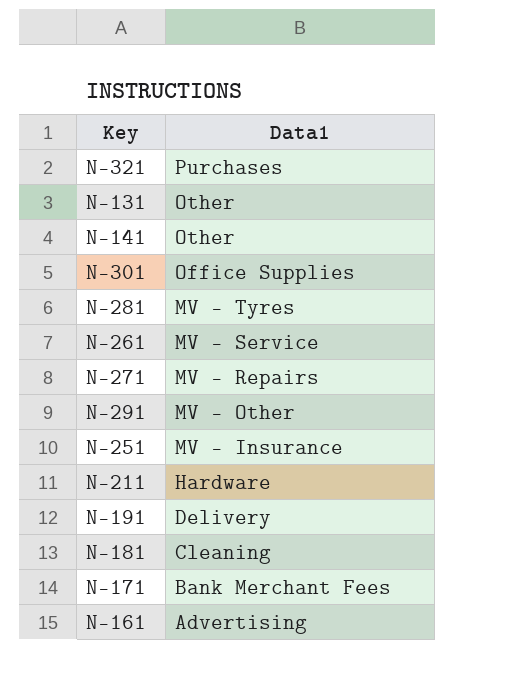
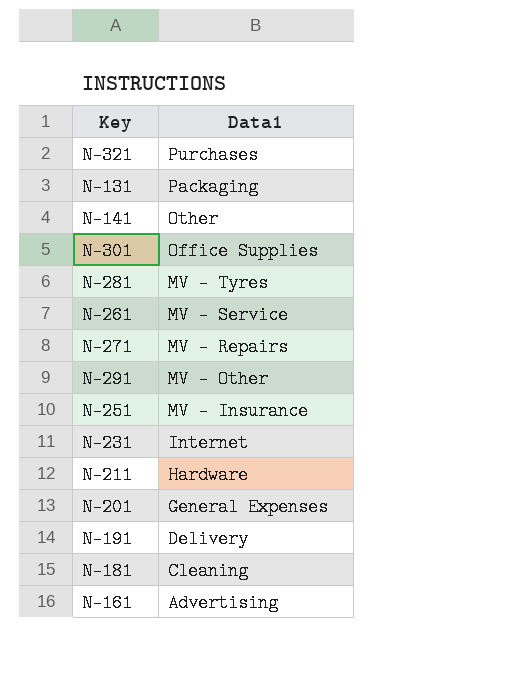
row N-171: Bank Merchant Fees -> none
N-131 | Data1: Other -> Packaging
row N-231: none -> Internet
row N-201: none -> General Expenses

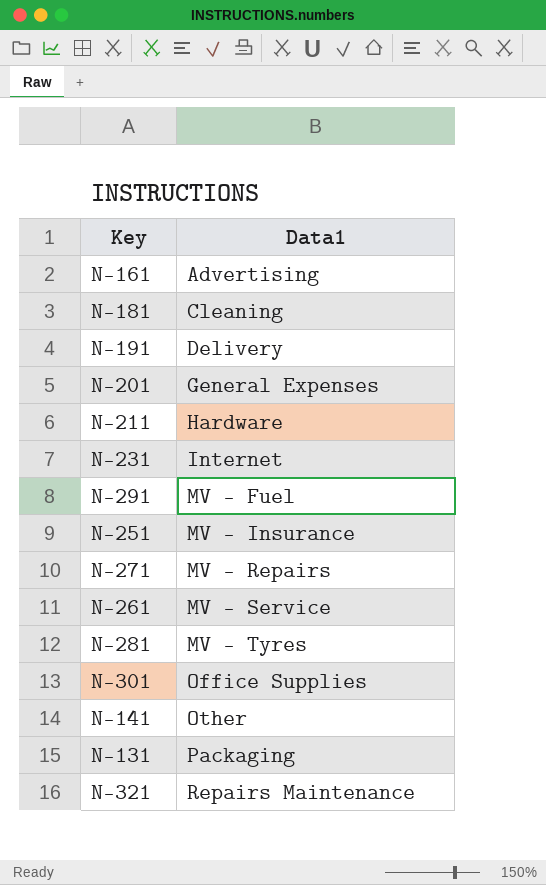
row order: Data1 descending -> Data1 ascending
N-291 | Data1: MV - Other -> MV - Fuel
N-321 | Data1: Purchases -> Repairs Maintenance

